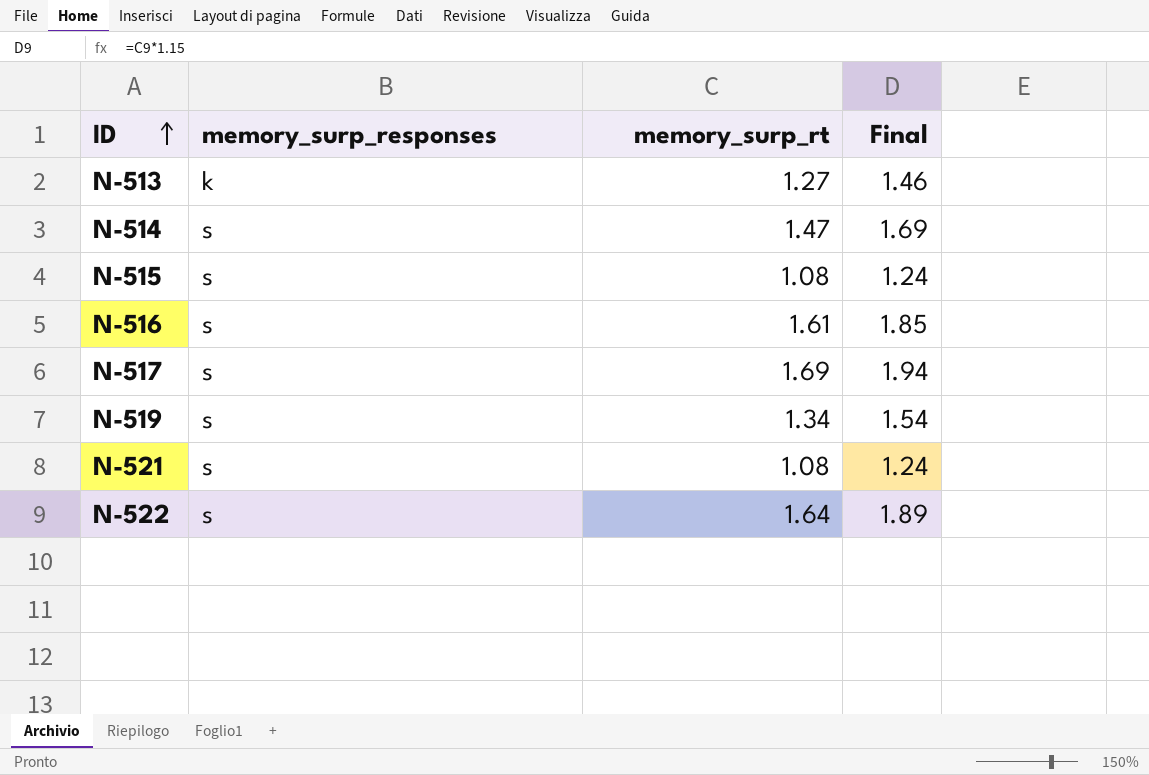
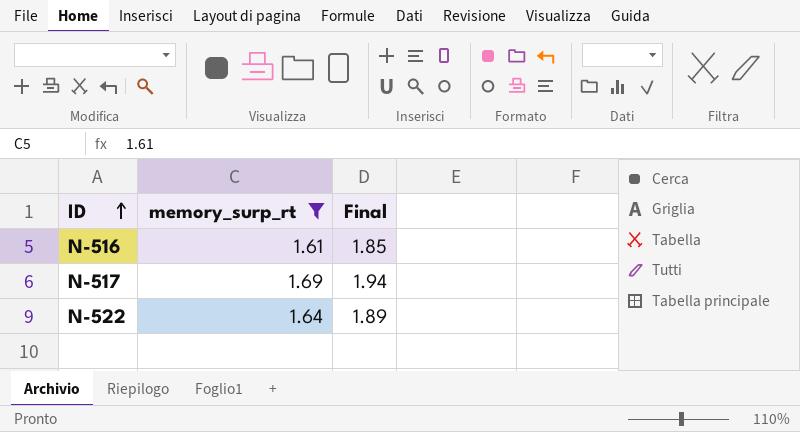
filter: none -> memory_surp_rt >= 1.61
column memory_surp_responses | position: 2 -> none

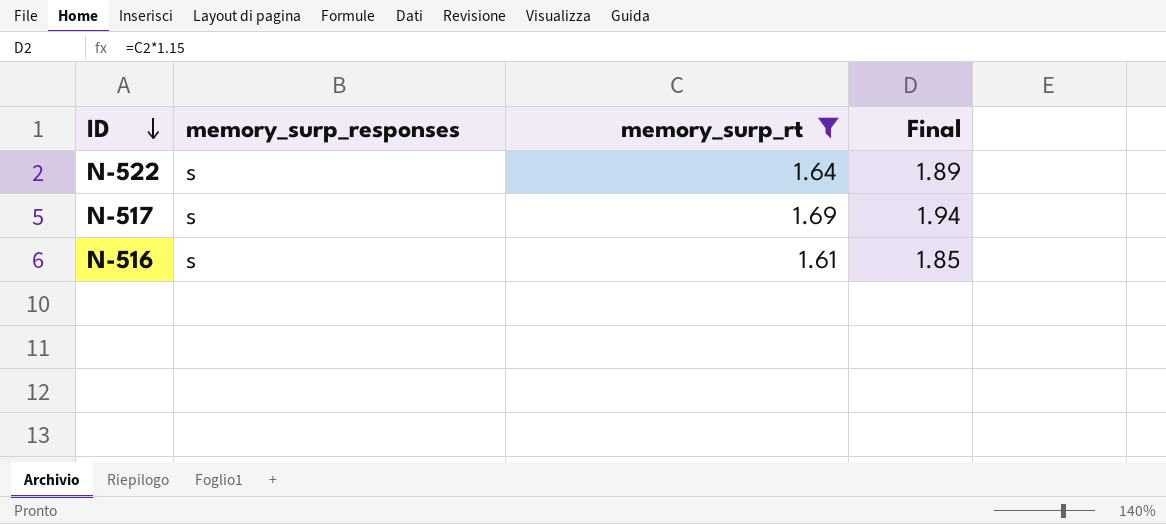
row order: ID ascending -> ID descending
column memory_surp_responses | position: none -> 2

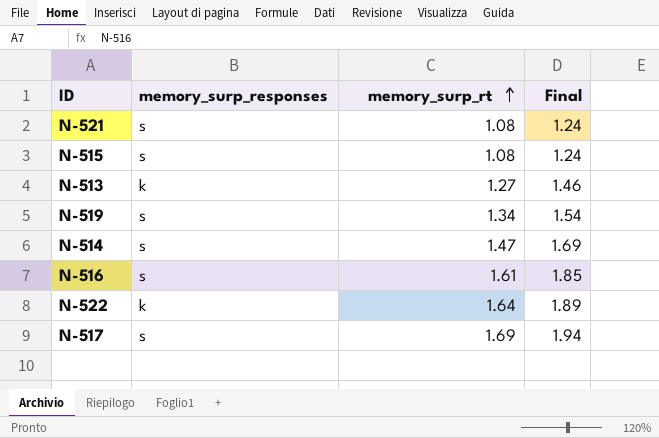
filter: memory_surp_rt >= 1.61 -> none
row order: ID descending -> memory_surp_rt ascending
N-522 | memory_surp_responses: s -> k

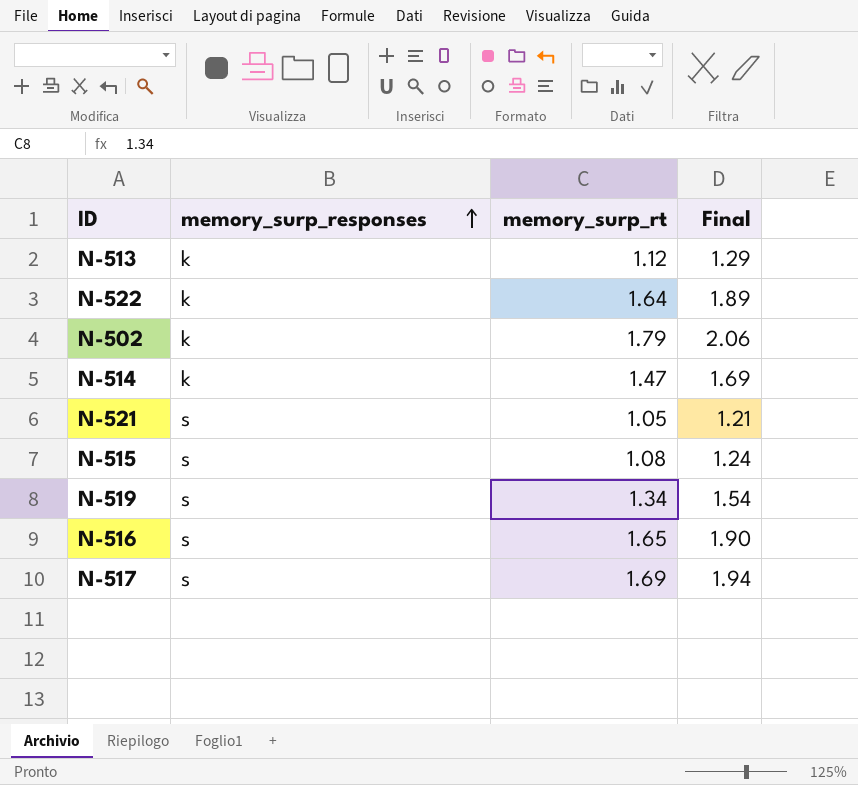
row order: memory_surp_rt ascending -> memory_surp_responses ascending
N-513 | memory_surp_rt: 1.27 -> 1.12
N-513 | Final: 1.46 -> 1.29
row N-502: none -> k | 1.79 | 2.06
N-514 | memory_surp_responses: s -> k
N-521 | memory_surp_rt: 1.08 -> 1.05
N-521 | Final: 1.24 -> 1.21
N-516 | memory_surp_rt: 1.61 -> 1.65
N-516 | Final: 1.85 -> 1.90

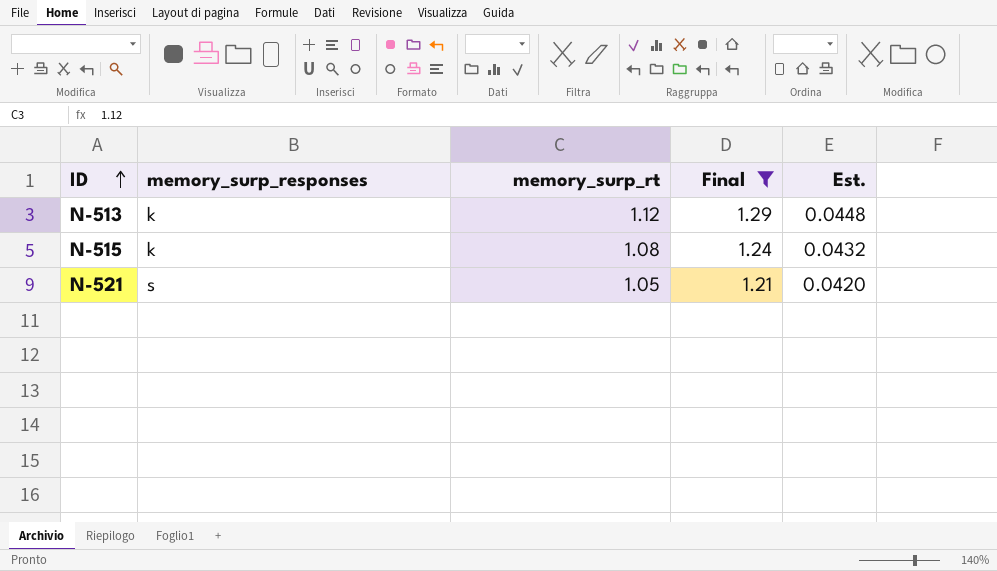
filter: none -> Final <= 1.29
row order: memory_surp_responses ascending -> ID ascending
column Est. | formula: none -> [memory_surp_rt] * 0.04
N-515 | memory_surp_responses: s -> k

